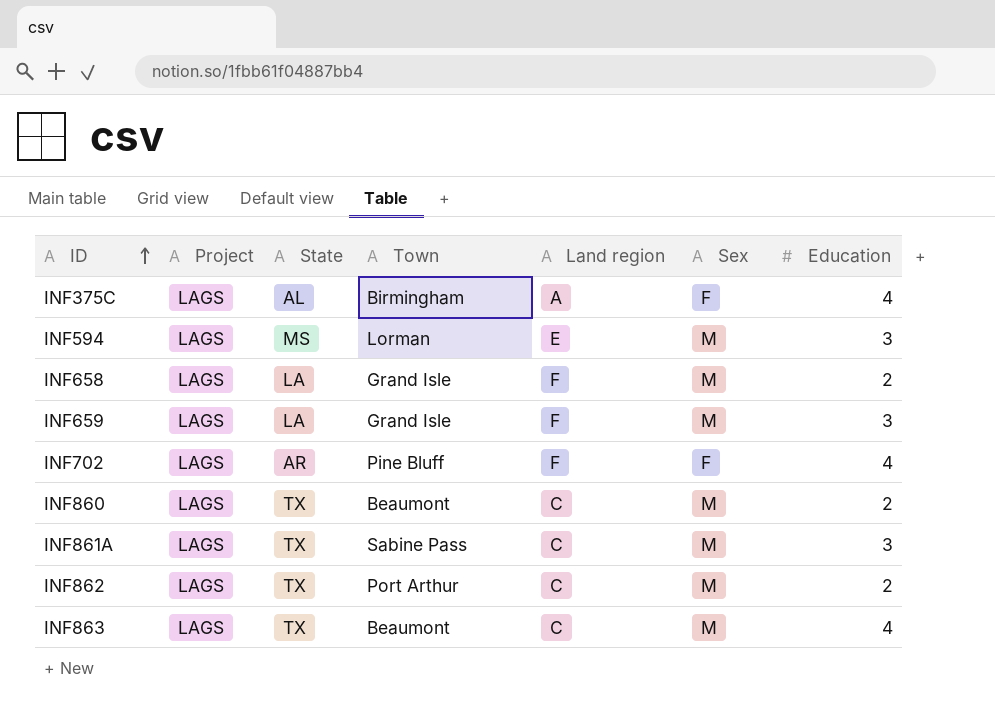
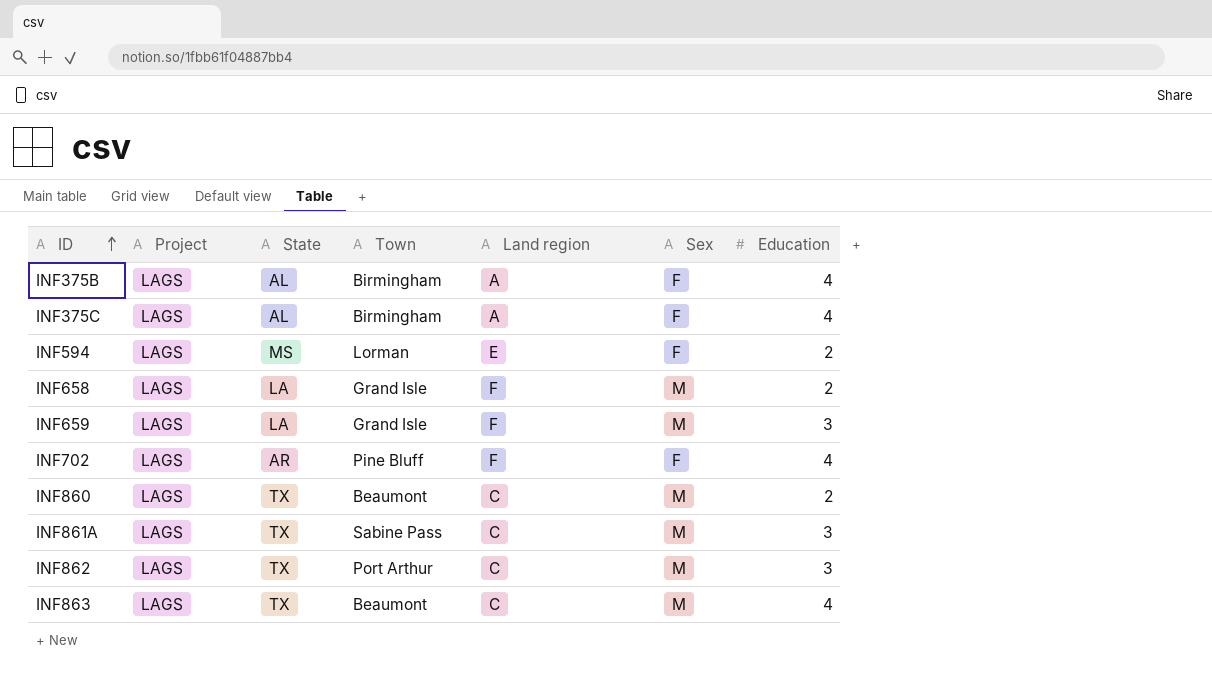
row INF375B: none -> LAGS | AL | Birmingham | A | F | 4
INF594 | Sex: M -> F
INF594 | Education: 3 -> 2
INF862 | Education: 2 -> 3

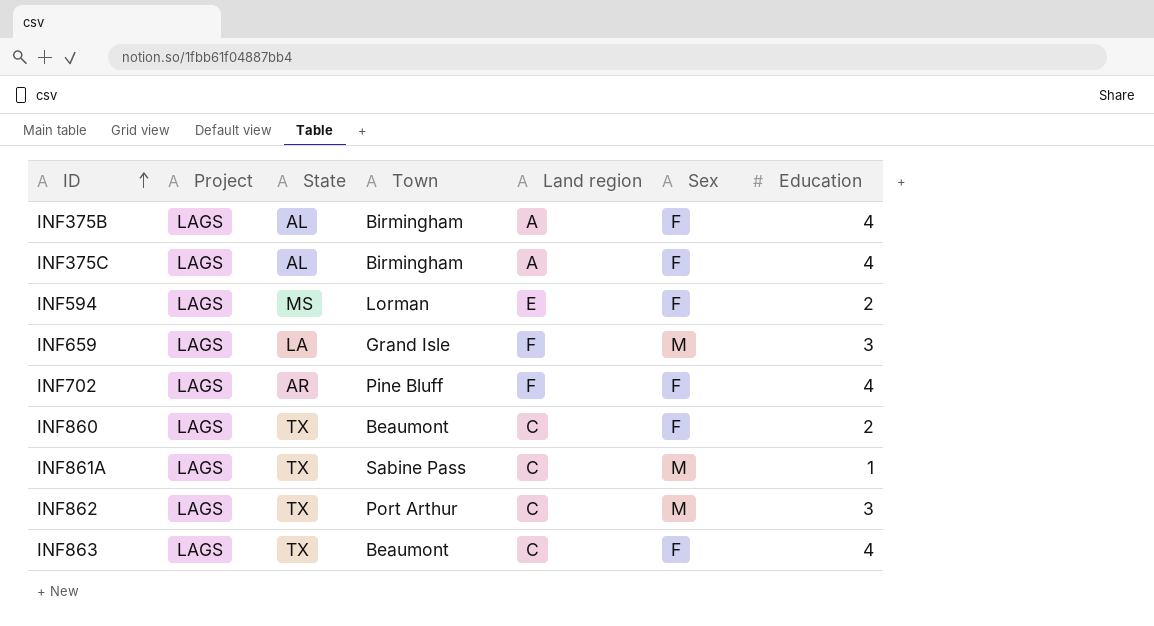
row INF658: LAGS | LA | Grand Isle | F | M | 2 -> none
INF860 | Sex: M -> F
INF861A | Education: 3 -> 1
INF863 | Sex: M -> F

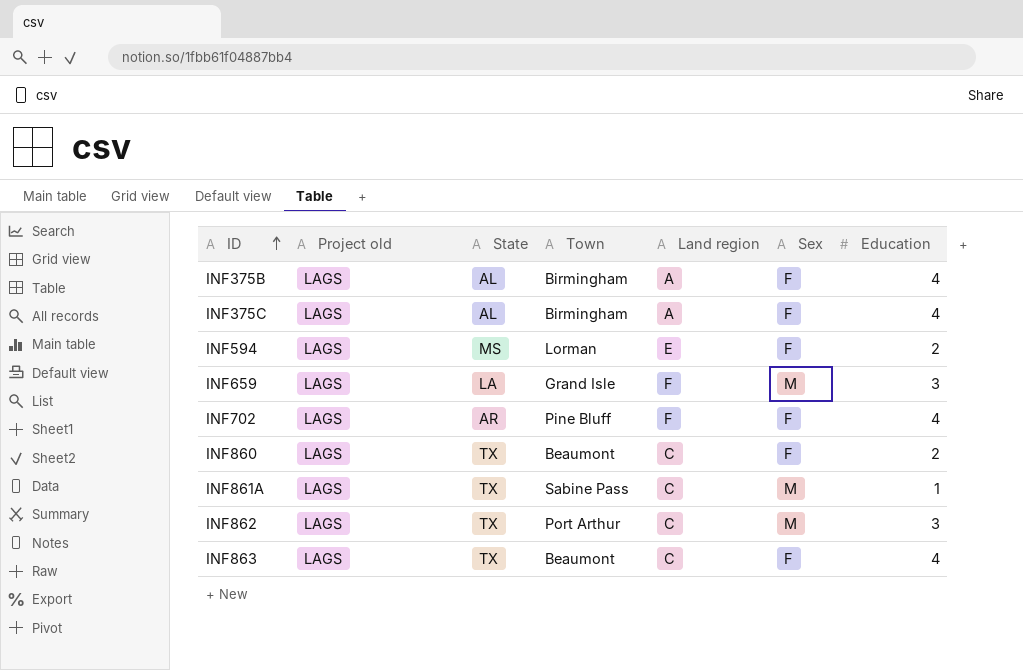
column name: Project -> Project old

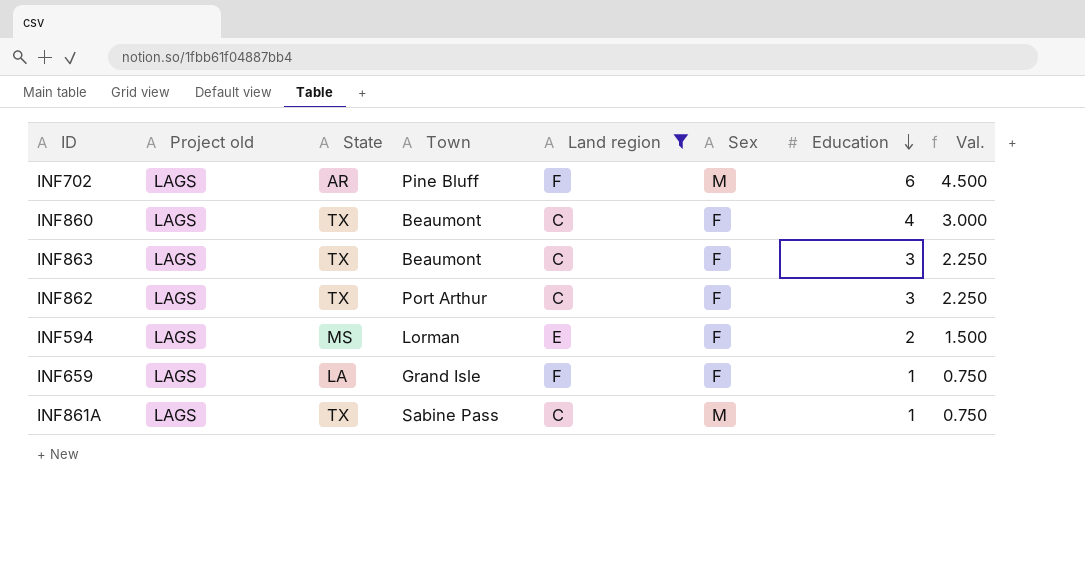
filter: none -> Land region != A
row order: ID ascending -> Education descending
column Val. | formula: none -> [Education] * 0.75
INF702 | Sex: F -> M
INF702 | Education: 4 -> 6
INF860 | Education: 2 -> 4
INF863 | Education: 4 -> 3
INF862 | Sex: M -> F
INF659 | Sex: M -> F
INF659 | Education: 3 -> 1

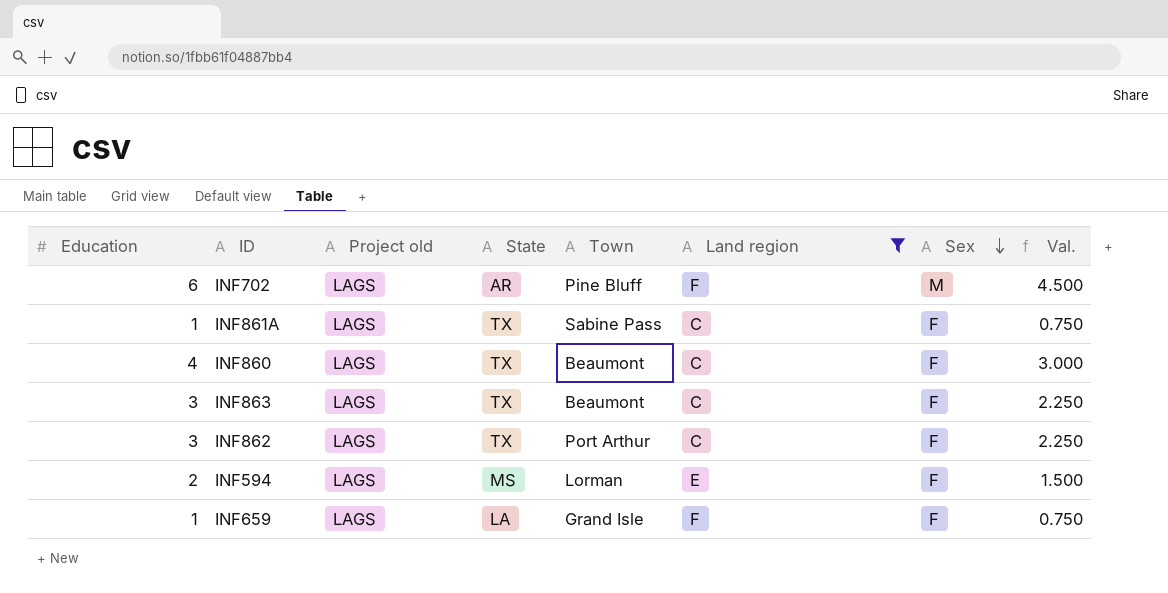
row order: Education descending -> Sex descending
column Education | position: 7 -> 1
INF861A | Sex: M -> F

